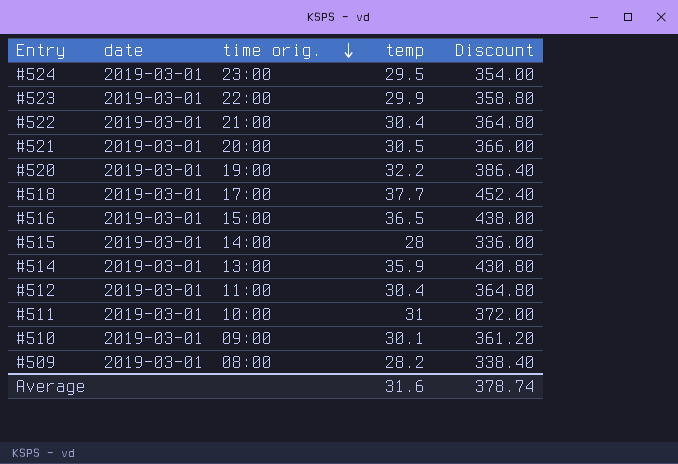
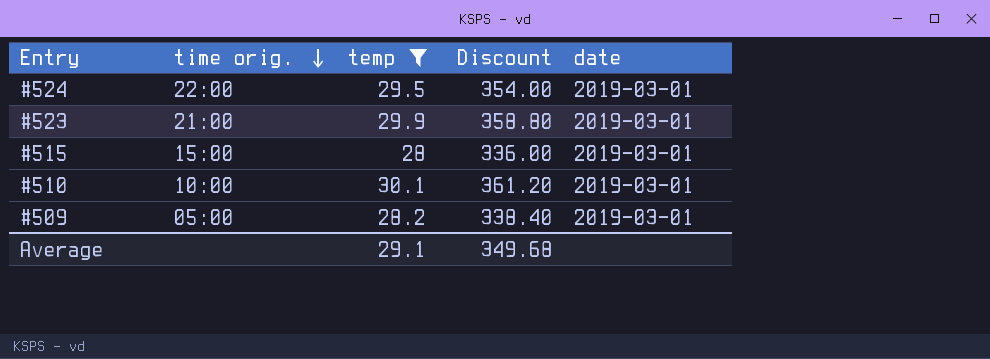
filter: none -> temp <= 30.1
column date | position: 2 -> 5
#524 | time orig.: 23:00 -> 22:00
#523 | time orig.: 22:00 -> 21:00
#515 | time orig.: 14:00 -> 15:00
#510 | time orig.: 09:00 -> 10:00
#509 | time orig.: 08:00 -> 05:00
Average | temp: 31.6 -> 29.1
Average | Discount: 378.74 -> 349.68

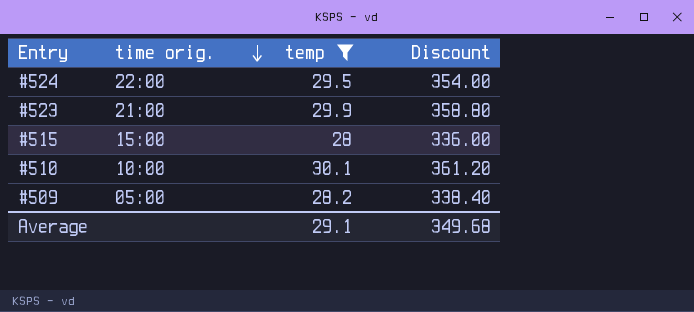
column date | position: 5 -> none

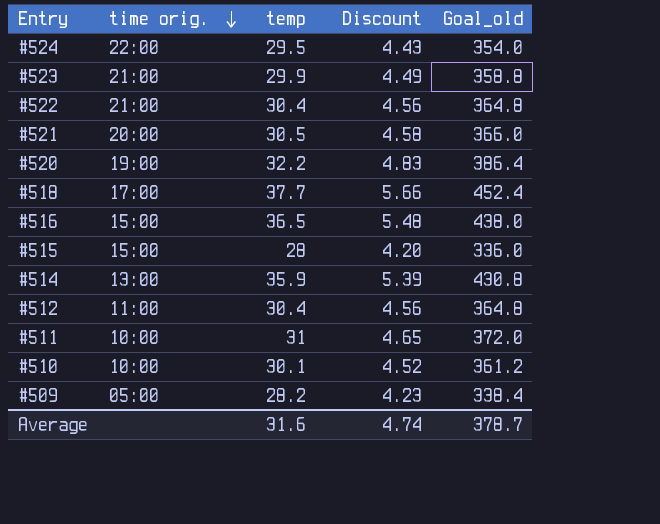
filter: temp <= 30.1 -> none
column Discount | formula: [temp] * 12 -> [temp] * 0.15
column Goal_old | formula: none -> [temp] * 12
Average | temp: 29.1 -> 31.6
Average | Discount: 349.68 -> 4.74

